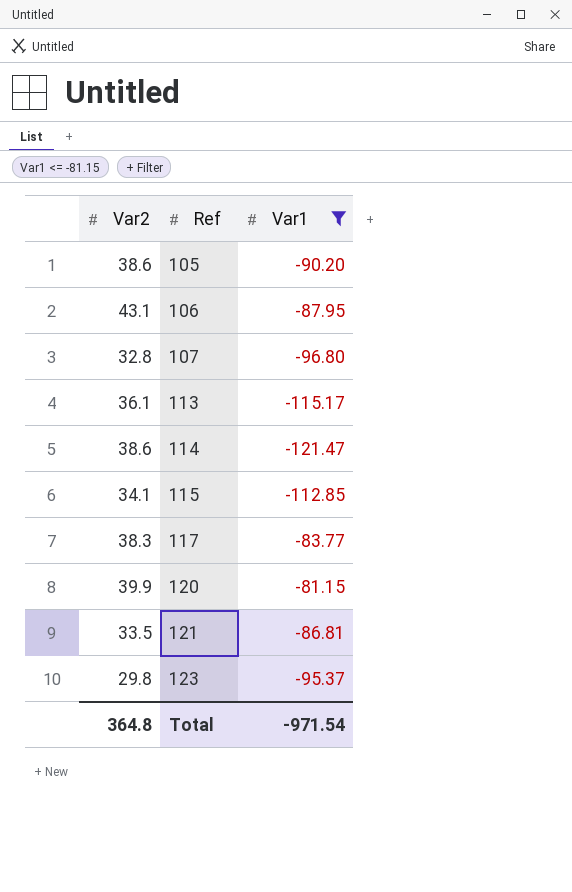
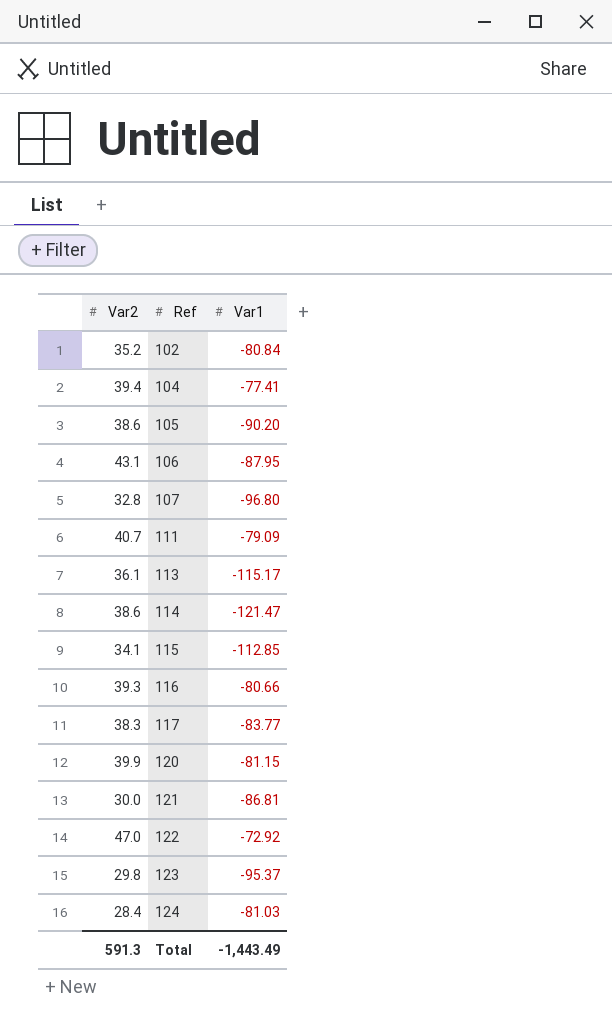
filter: Var1 <= -81.15 -> none
121 | Var2: 33.5 -> 30.0
Total | Var2: 364.8 -> 591.3
Total | Var1: -971.54 -> -1,443.49

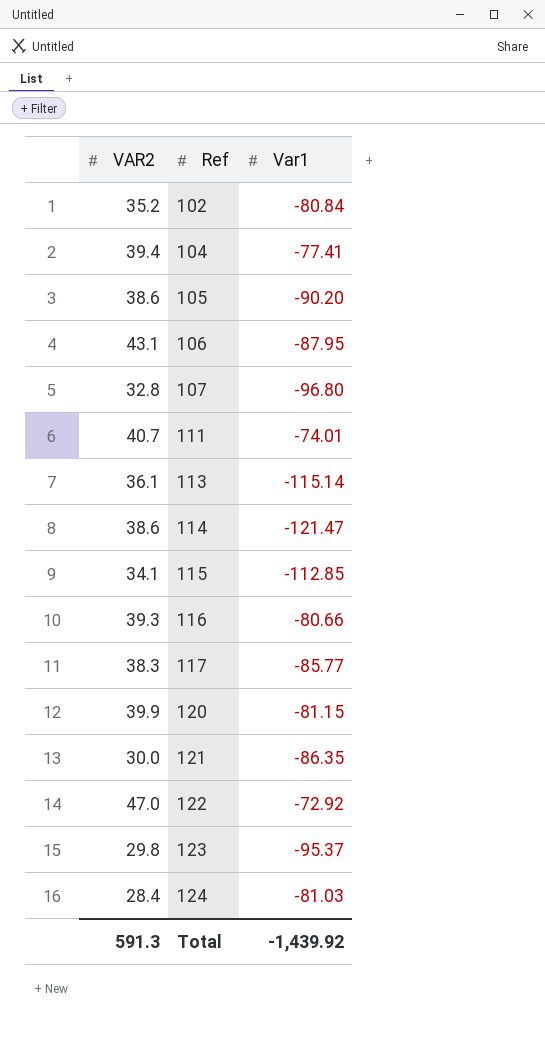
column name: Var2 -> VAR2
111 | Var1: -79.09 -> -74.01
113 | Var1: -115.17 -> -115.14
117 | Var1: -83.77 -> -85.77
121 | Var1: -86.81 -> -86.35
Total | Var1: -1,443.49 -> -1,439.92

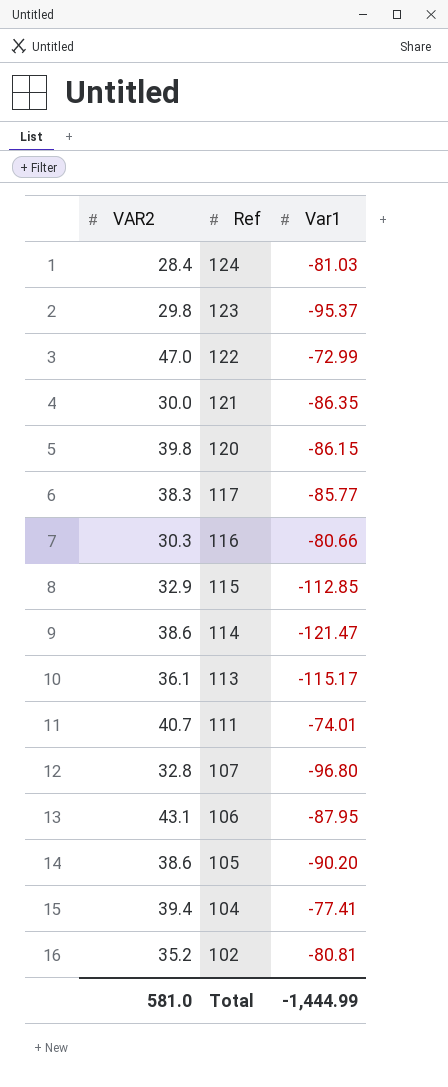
row order: Ref ascending -> Ref descending
122 | Var1: -72.92 -> -72.99
120 | VAR2: 39.9 -> 39.8
120 | Var1: -81.15 -> -86.15
116 | VAR2: 39.3 -> 30.3
115 | VAR2: 34.1 -> 32.9
113 | Var1: -115.14 -> -115.17
102 | Var1: -80.84 -> -80.81
Total | VAR2: 591.3 -> 581.0
Total | Var1: -1,439.92 -> -1,444.99

